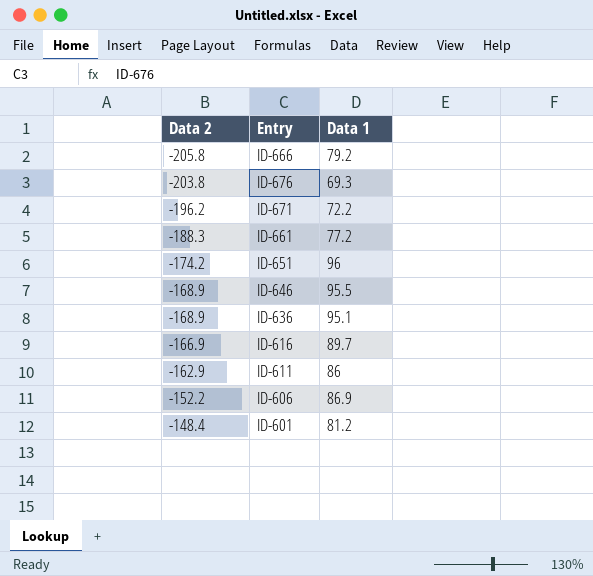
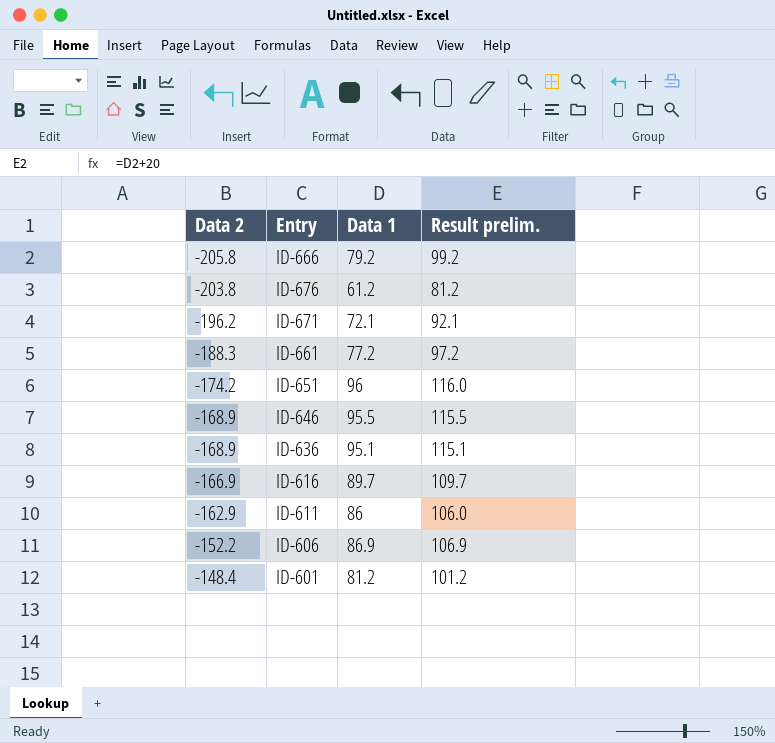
column Result prelim. | formula: none -> [Data 1] + 20
ID-676 | Data 1: 69.3 -> 61.2
ID-671 | Data 1: 72.2 -> 72.1

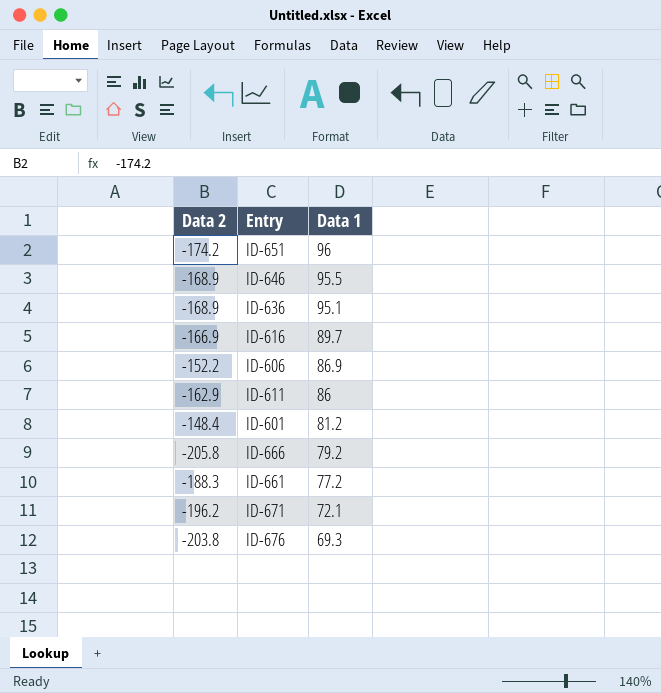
row order: Data 2 ascending -> Data 1 descending
column Result prelim. | formula: [Data 1] + 20 -> none
ID-676 | Data 1: 61.2 -> 69.3

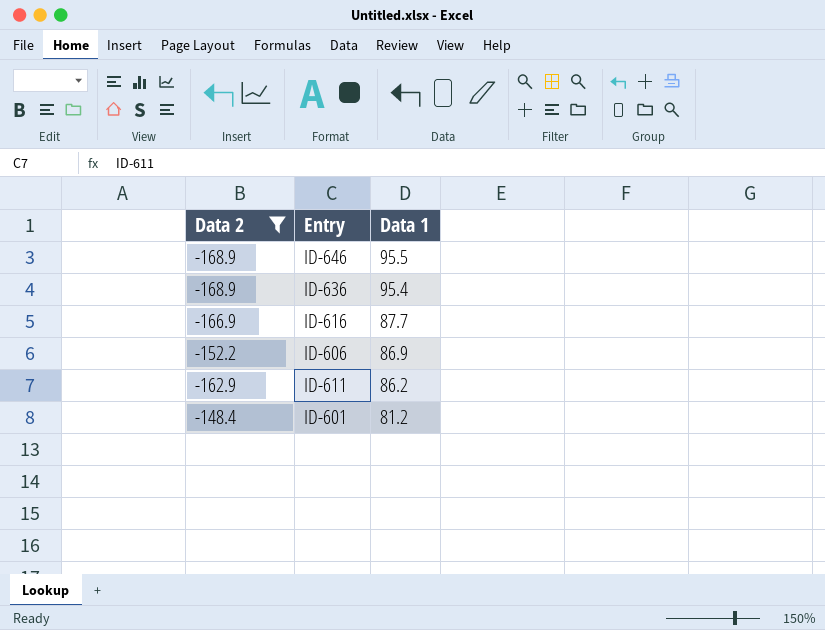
filter: none -> Data 2 >= -168.9
ID-636 | Data 1: 95.1 -> 95.4
ID-616 | Data 1: 89.7 -> 87.7
ID-611 | Data 1: 86 -> 86.2

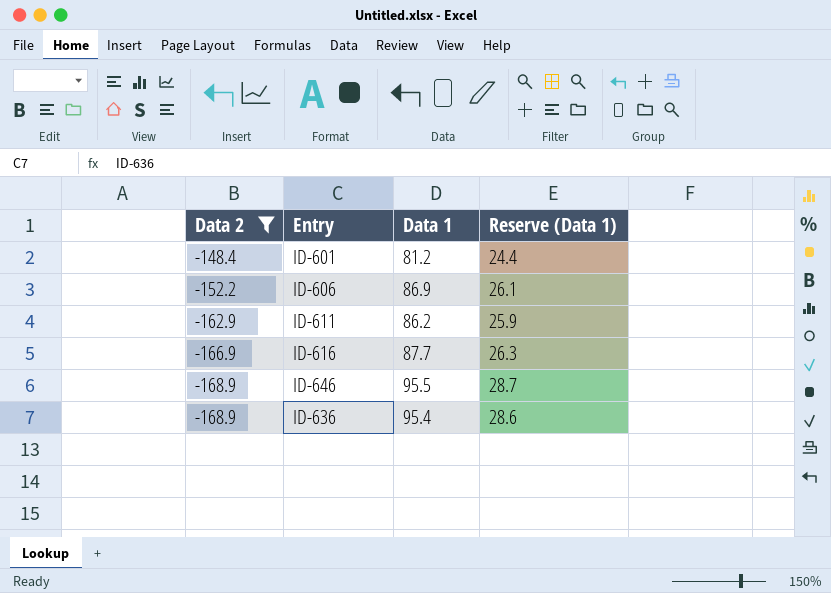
row order: Data 1 descending -> Data 2 descending
column Reserve (Data 1) | formula: none -> [Data 1] * 0.3

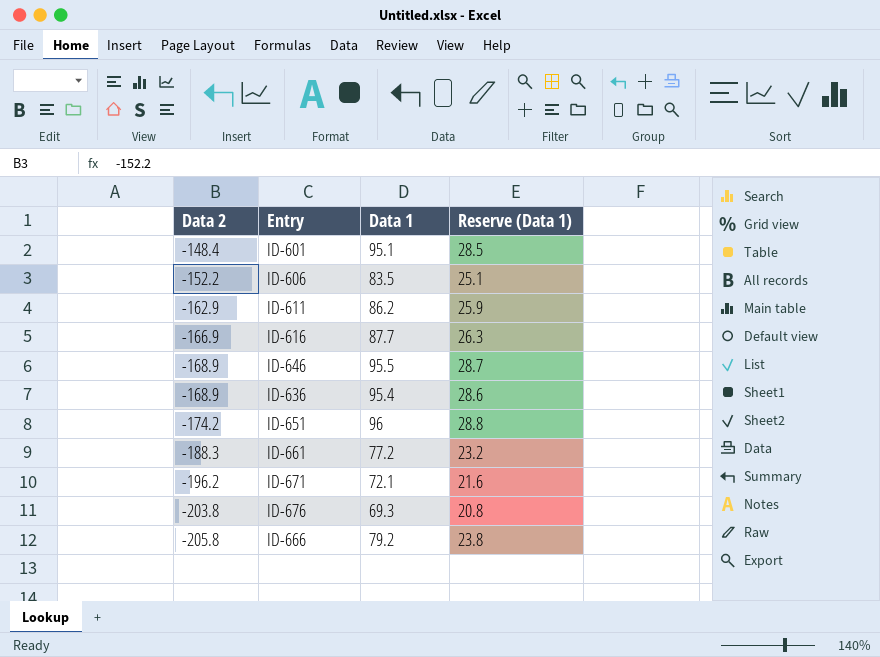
filter: Data 2 >= -168.9 -> none
ID-601 | Data 1: 81.2 -> 95.1
ID-601 | Reserve (Data 1): 24.4 -> 28.5
ID-606 | Data 1: 86.9 -> 83.5
ID-606 | Reserve (Data 1): 26.1 -> 25.1

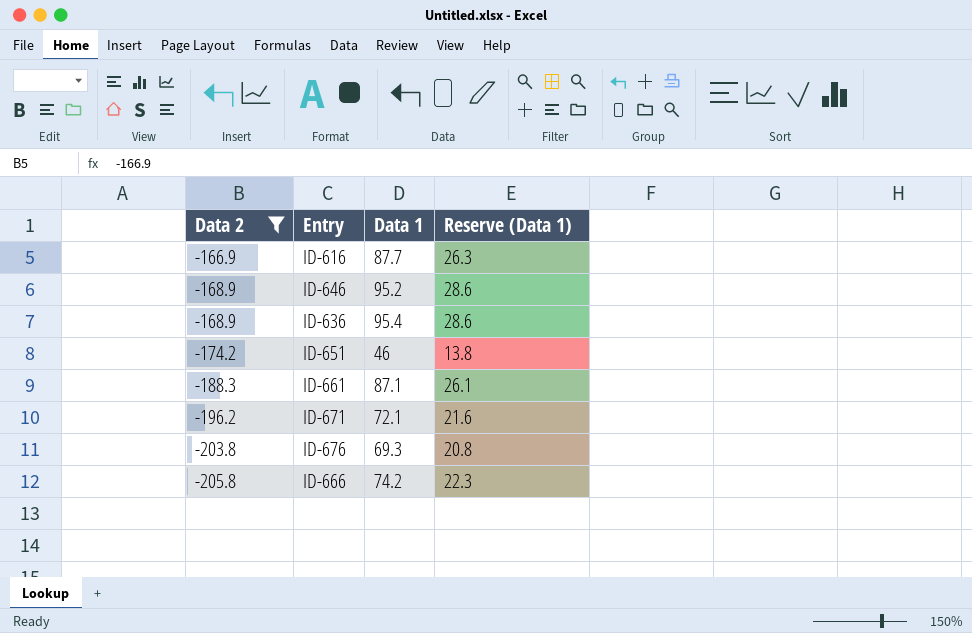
filter: none -> Data 2 <= -166.9
ID-646 | Data 1: 95.5 -> 95.2
ID-646 | Reserve (Data 1): 28.7 -> 28.6
ID-651 | Data 1: 96 -> 46
ID-651 | Reserve (Data 1): 28.8 -> 13.8
ID-661 | Data 1: 77.2 -> 87.1
ID-661 | Reserve (Data 1): 23.2 -> 26.1
ID-666 | Data 1: 79.2 -> 74.2
ID-666 | Reserve (Data 1): 23.8 -> 22.3

